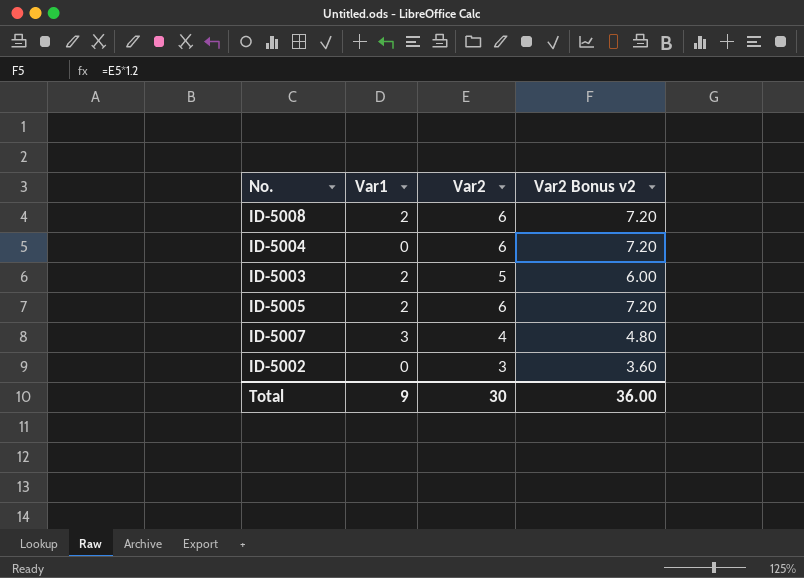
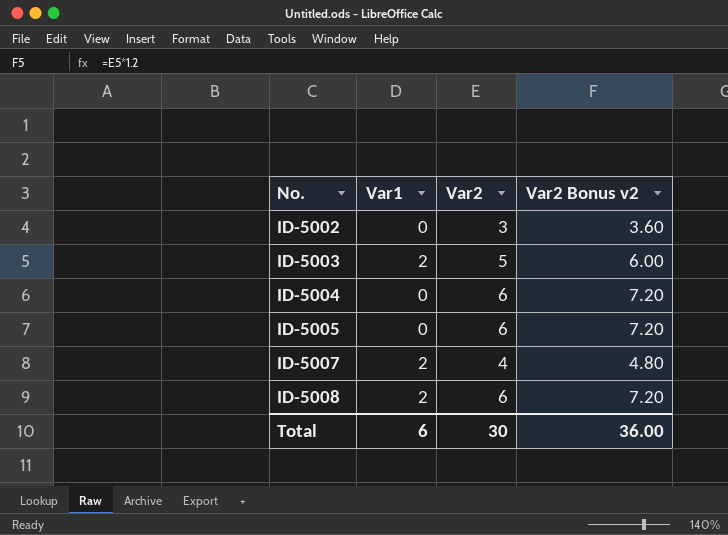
row order: none -> No. ascending
ID-5005 | Var1: 2 -> 0
ID-5007 | Var1: 3 -> 2
Total | Var1: 9 -> 6

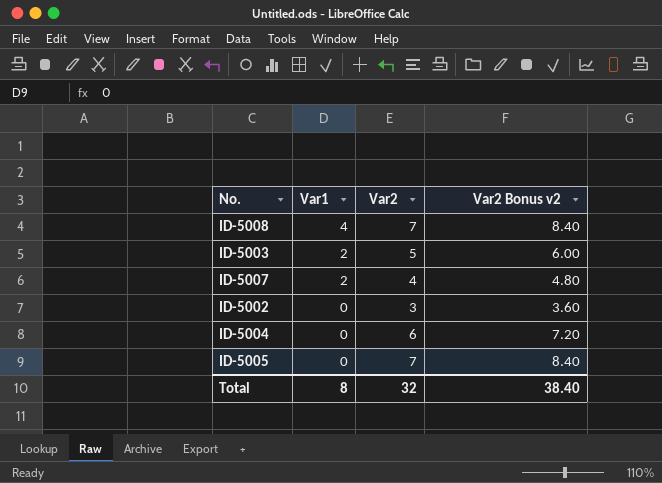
row order: No. ascending -> Var1 descending
ID-5008 | Var1: 2 -> 4
ID-5008 | Var2: 6 -> 7
ID-5008 | Var2 Bonus v2: 7.20 -> 8.40
ID-5005 | Var2: 6 -> 7
ID-5005 | Var2 Bonus v2: 7.20 -> 8.40
Total | Var1: 6 -> 8
Total | Var2: 30 -> 32
Total | Var2 Bonus v2: 36.00 -> 38.40

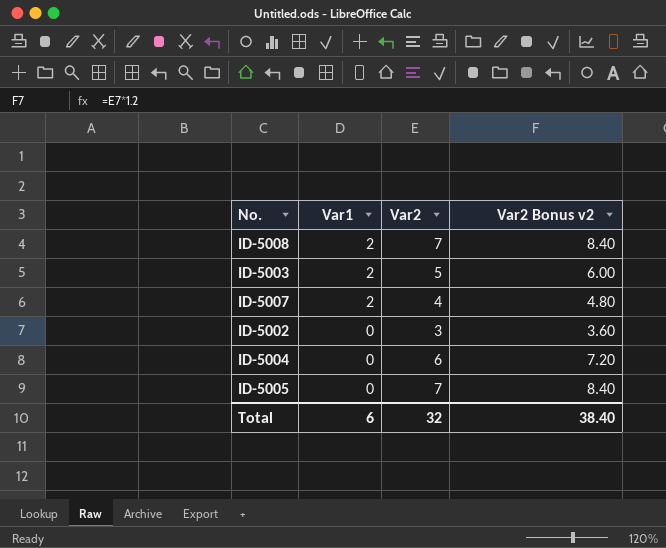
ID-5008 | Var1: 4 -> 2
Total | Var1: 8 -> 6

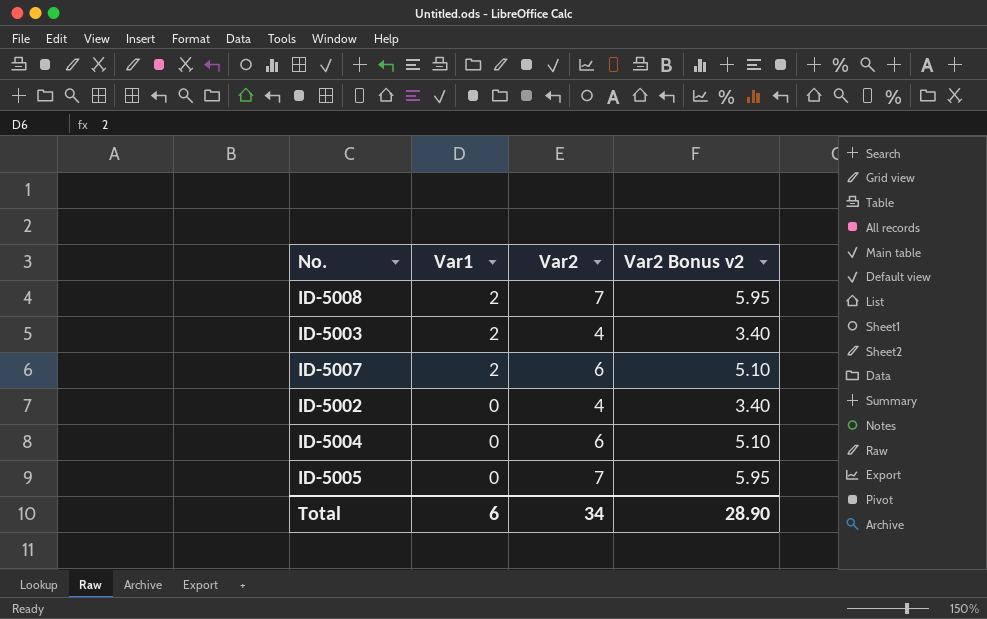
column Var2 Bonus v2 | formula: [Var2] * 1.2 -> [Var2] * 0.85
ID-5003 | Var2: 5 -> 4
ID-5007 | Var2: 4 -> 6
ID-5002 | Var2: 3 -> 4
Total | Var2: 32 -> 34
Total | Var2 Bonus v2: 38.40 -> 28.90

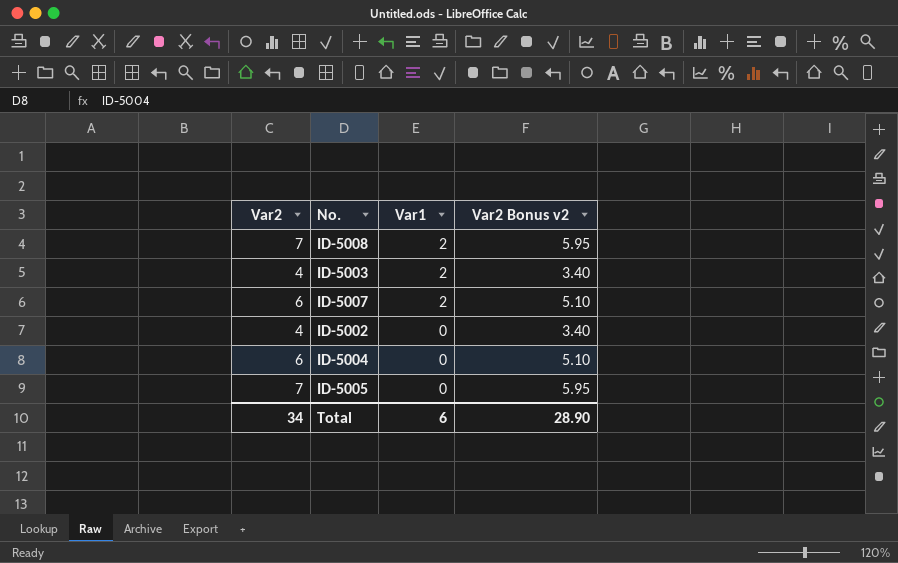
column Var2 | position: 3 -> 1

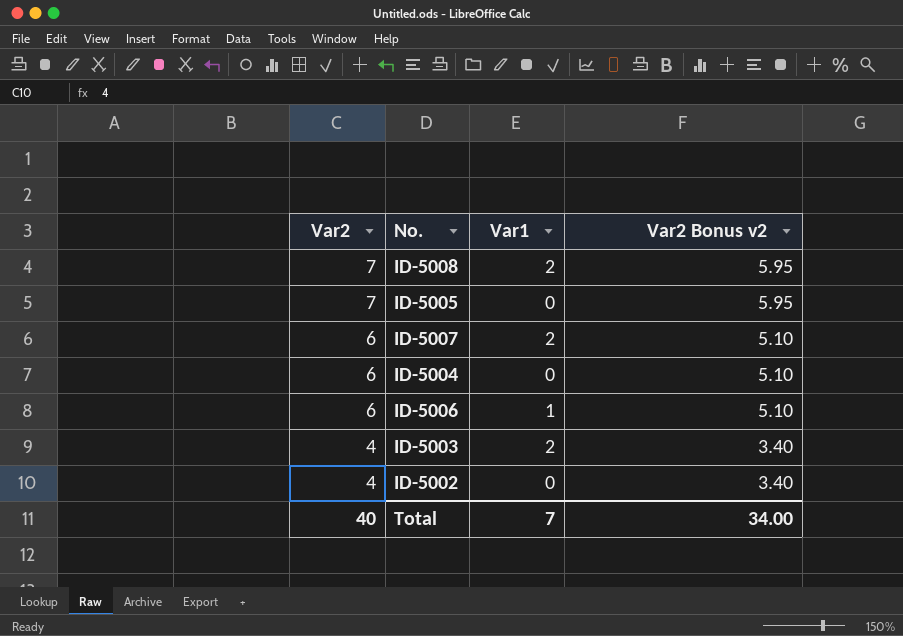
row order: Var1 descending -> Var2 descending
row ID-5006: none -> 6 | 1 | 5.10
Total | Var2: 34 -> 40
Total | Var1: 6 -> 7
Total | Var2 Bonus v2: 28.90 -> 34.00

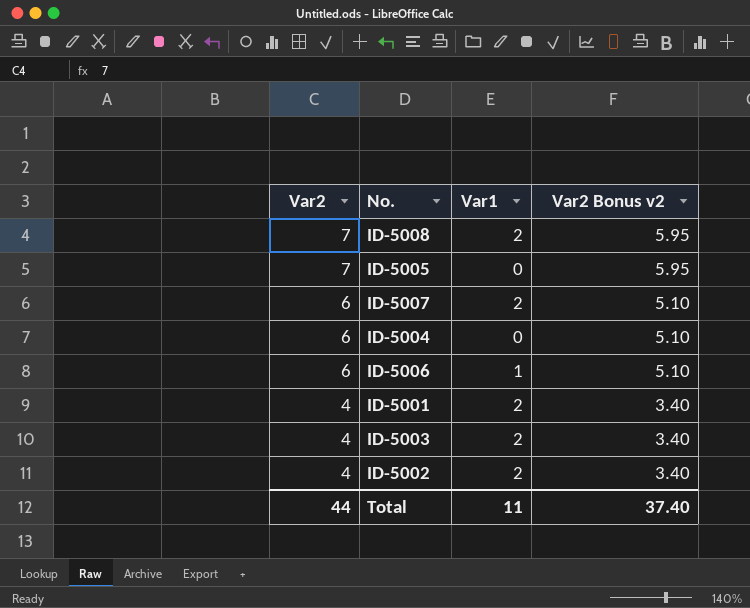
row ID-5001: none -> 4 | 2 | 3.40
ID-5002 | Var1: 0 -> 2
Total | Var2: 40 -> 44
Total | Var1: 7 -> 11
Total | Var2 Bonus v2: 34.00 -> 37.40

